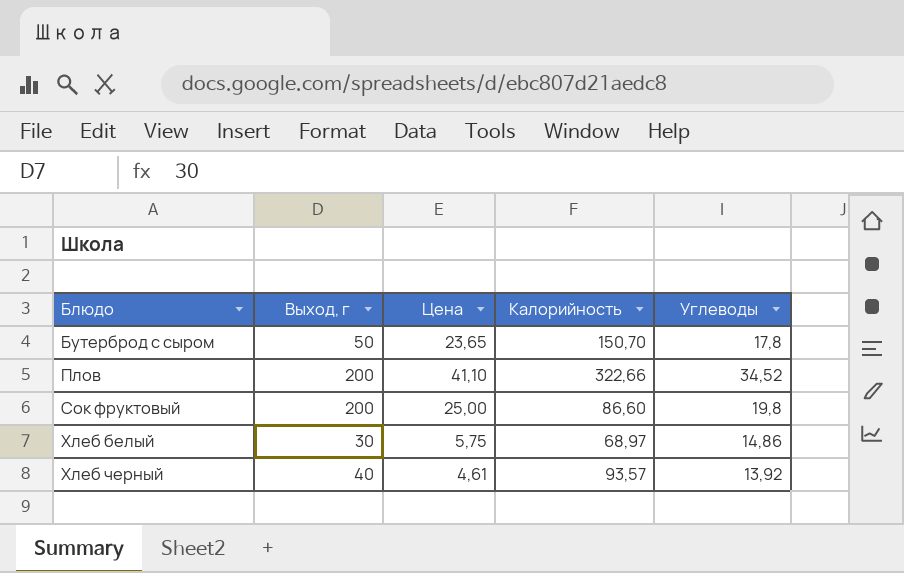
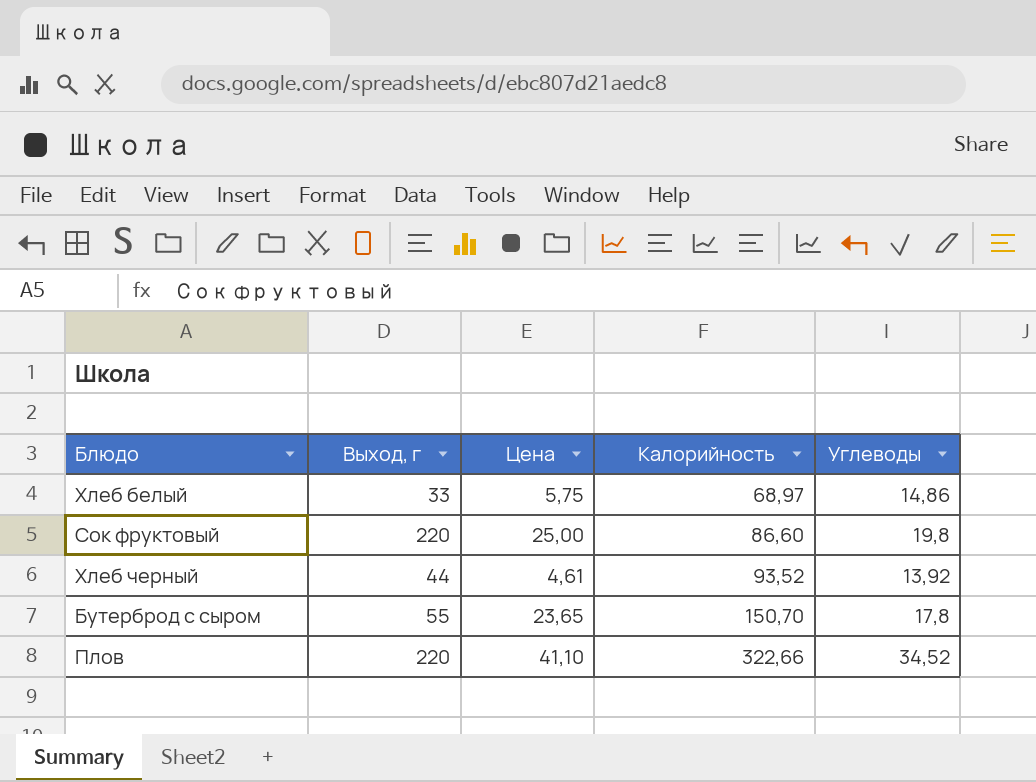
row order: Блюдо ascending -> Калорийность ascending
Хлеб белый | Выход, г: 30 -> 33
Сок фруктовый | Выход, г: 200 -> 220
Хлеб черный | Выход, г: 40 -> 44
Хлеб черный | Калорийность: 93,57 -> 93,52
Бутерброд с сыром | Выход, г: 50 -> 55
Плов | Выход, г: 200 -> 220

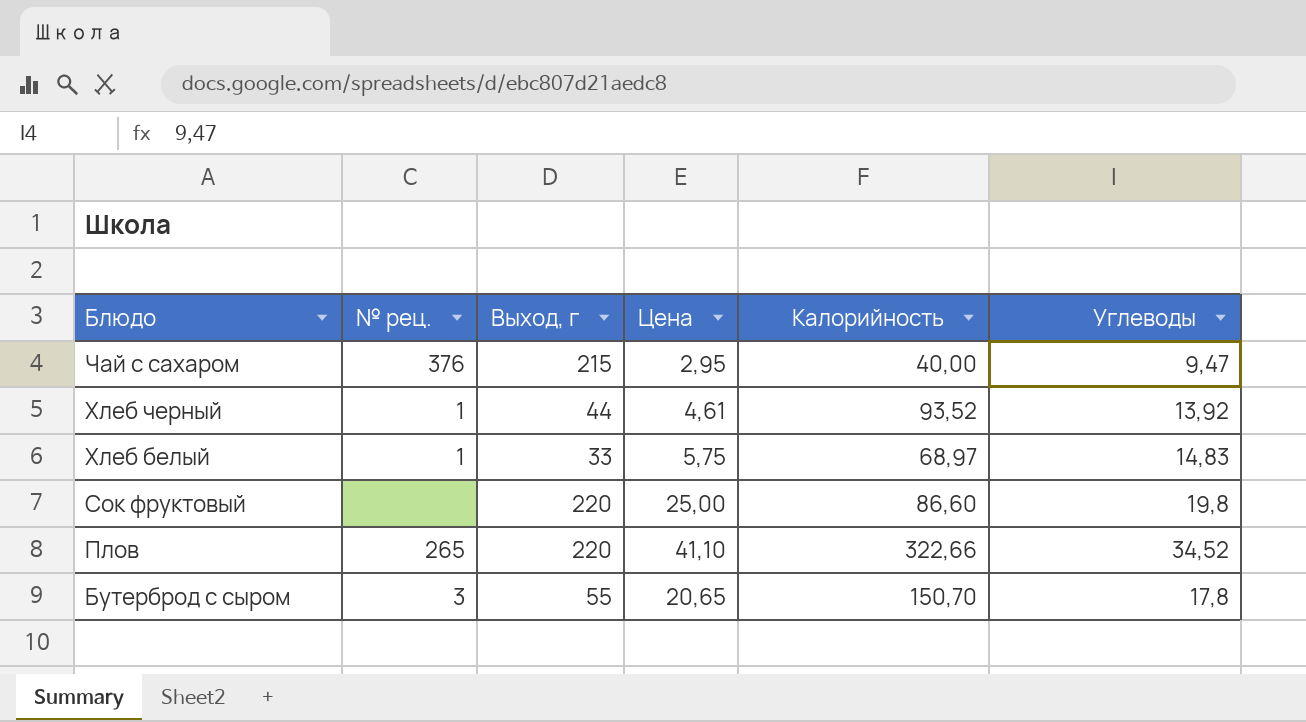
row order: Калорийность ascending -> Блюдо descending
column № рец. | position: none -> 2
row Чай с сахаром: none -> 376 | 215 | 2,95 | 40,00 | 9,47
Хлеб белый | Углеводы: 14,86 -> 14,83
Бутерброд с сыром | Цена: 23,65 -> 20,65

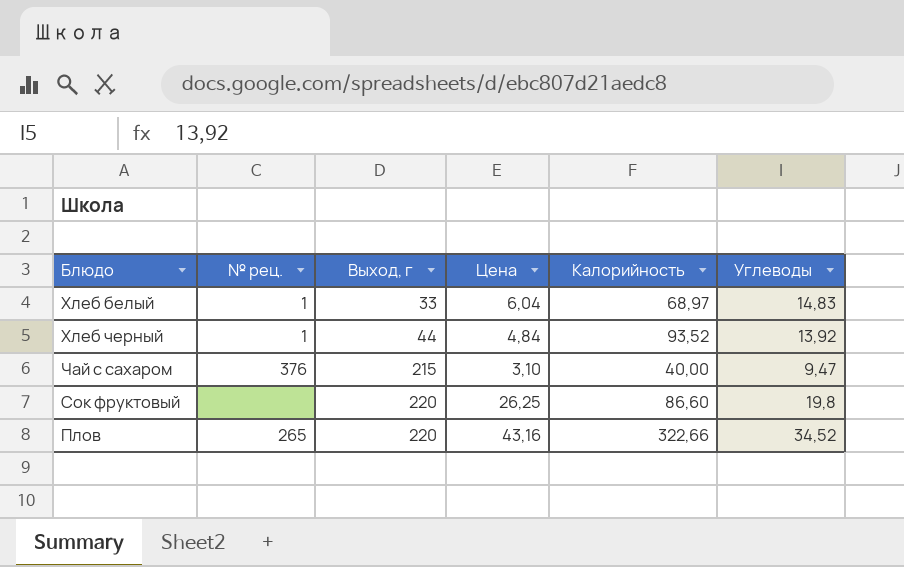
row order: Блюдо descending -> Выход, г ascending
row Бутерброд с сыром: 3 | 55 | 20,65 | 150,70 | 17,8 -> none
Хлеб белый | Цена: 5,75 -> 6,04
Хлеб черный | Цена: 4,61 -> 4,84
Чай с сахаром | Цена: 2,95 -> 3,10
Сок фруктовый | Цена: 25,00 -> 26,25
Плов | Цена: 41,10 -> 43,16

